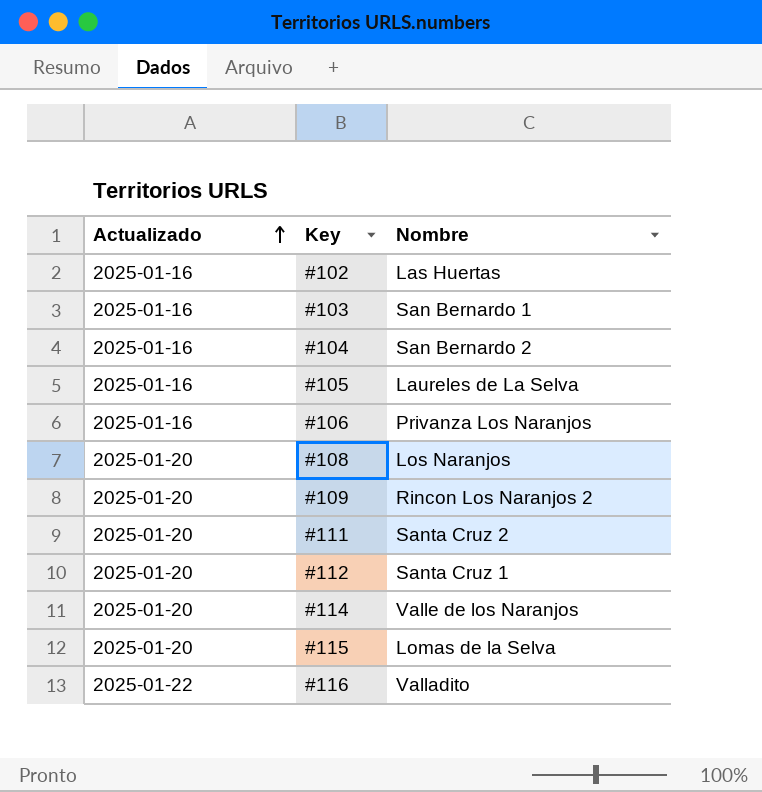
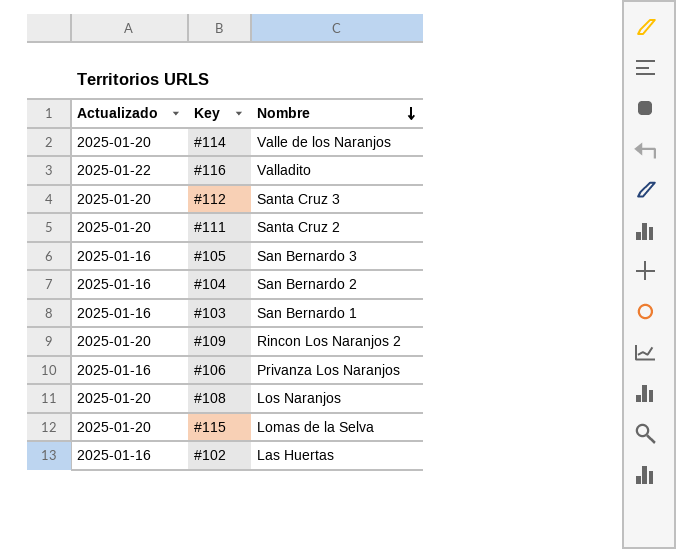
row order: Actualizado ascending -> Nombre descending
#112 | Nombre: Santa Cruz 1 -> Santa Cruz 3
#105 | Nombre: Laureles de La Selva -> San Bernardo 3

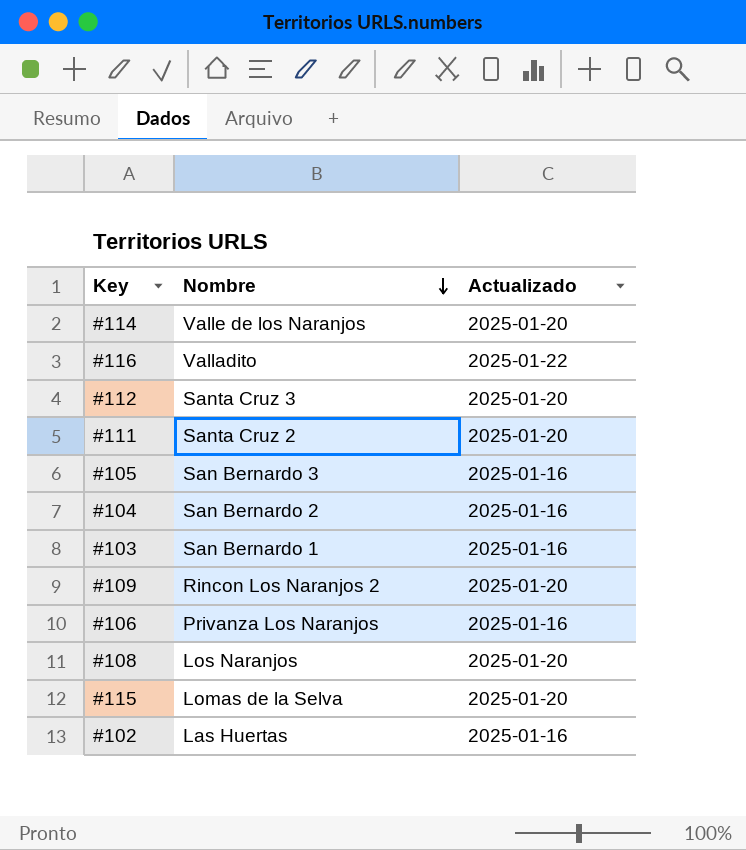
column Actualizado | position: 1 -> 3

